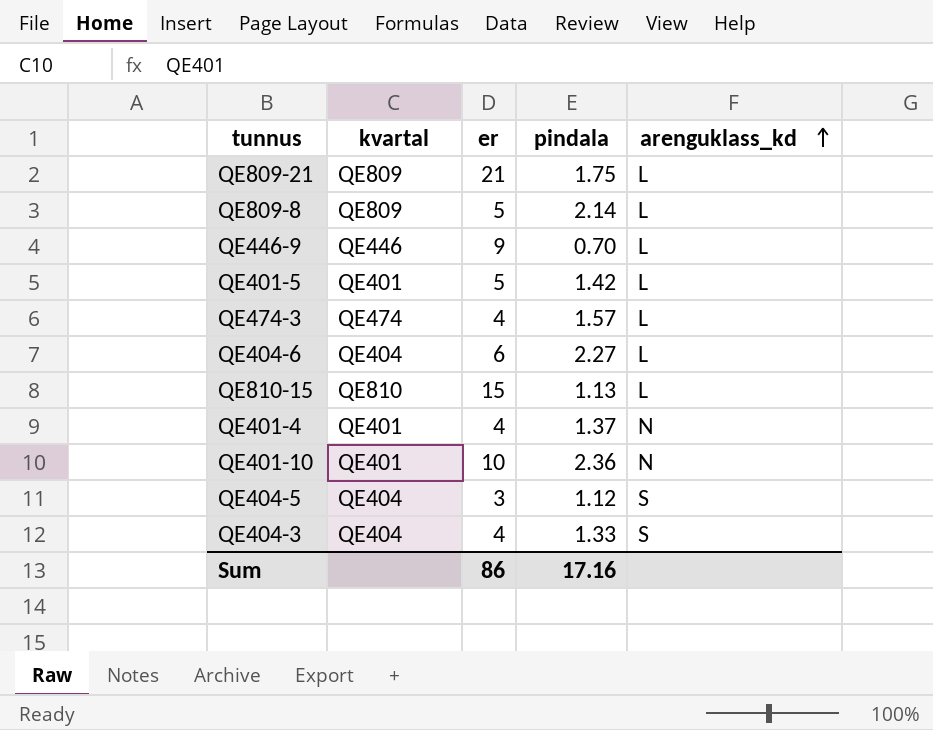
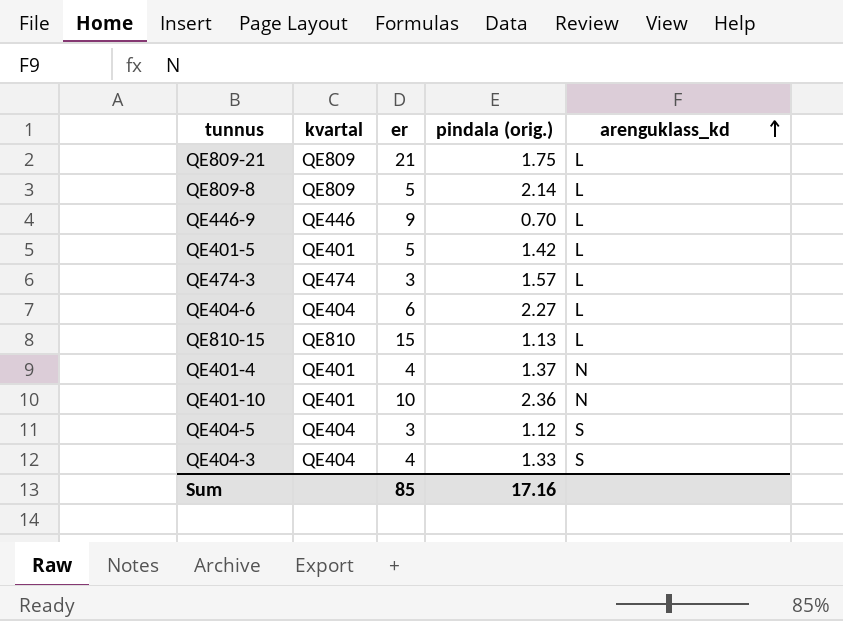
column name: pindala -> pindala (orig.)
QE474-3 | er: 4 -> 3
Sum | er: 86 -> 85

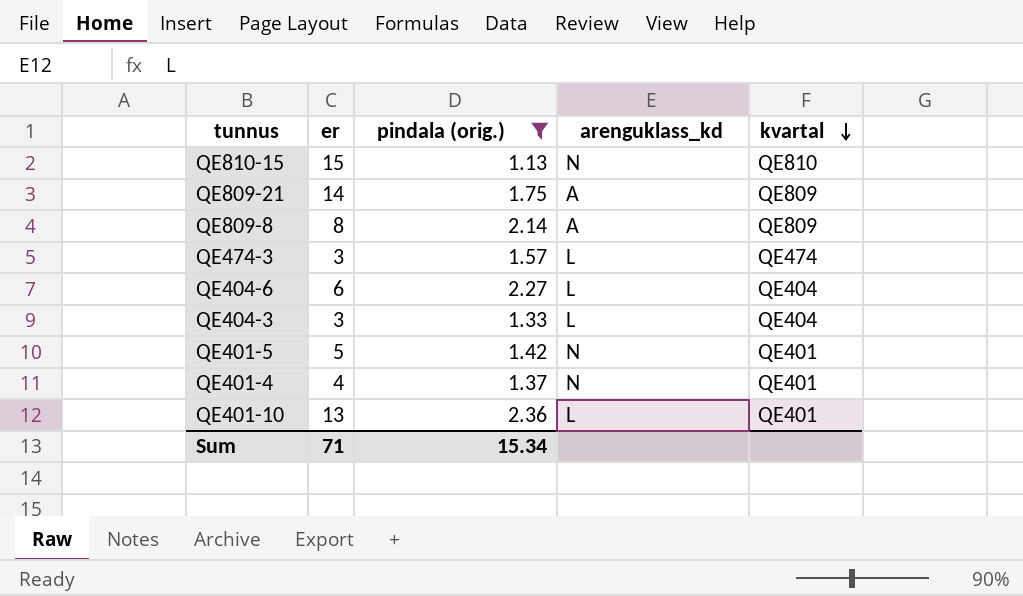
filter: none -> pindala (orig.) >= 1.13
row order: arenguklass_kd ascending -> kvartal descending
column kvartal | position: 2 -> 5
QE810-15 | arenguklass_kd: L -> N
QE809-21 | er: 21 -> 14
QE809-21 | arenguklass_kd: L -> A
QE809-8 | er: 5 -> 8
QE809-8 | arenguklass_kd: L -> A
QE404-3 | er: 4 -> 3
QE404-3 | arenguklass_kd: S -> L
QE401-5 | arenguklass_kd: L -> N
QE401-10 | er: 10 -> 13
QE401-10 | arenguklass_kd: N -> L
Sum | er: 85 -> 71
Sum | pindala (orig.): 17.16 -> 15.34

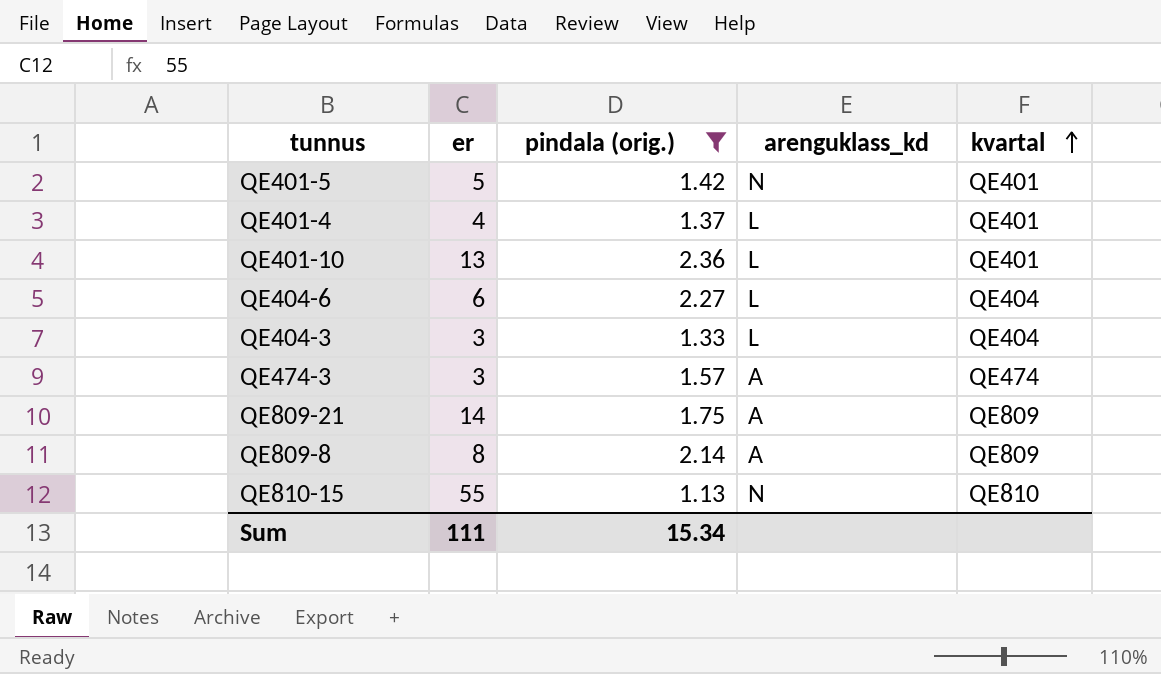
row order: kvartal descending -> kvartal ascending
QE401-4 | arenguklass_kd: N -> L
QE474-3 | arenguklass_kd: L -> A
QE810-15 | er: 15 -> 55
Sum | er: 71 -> 111

